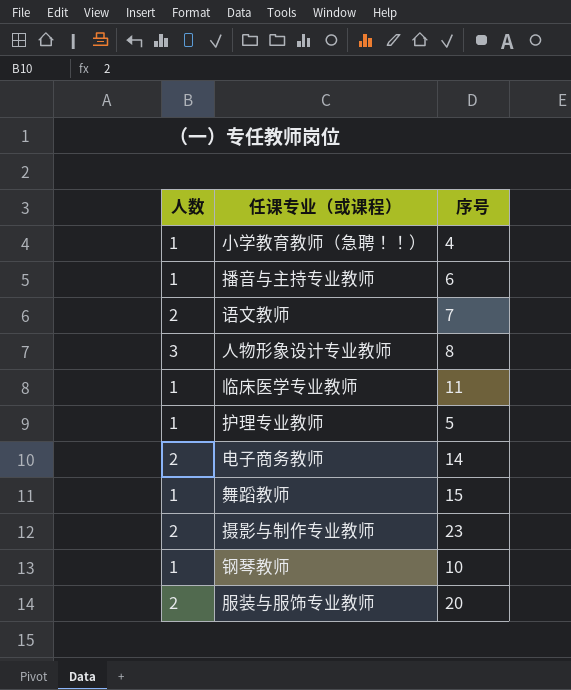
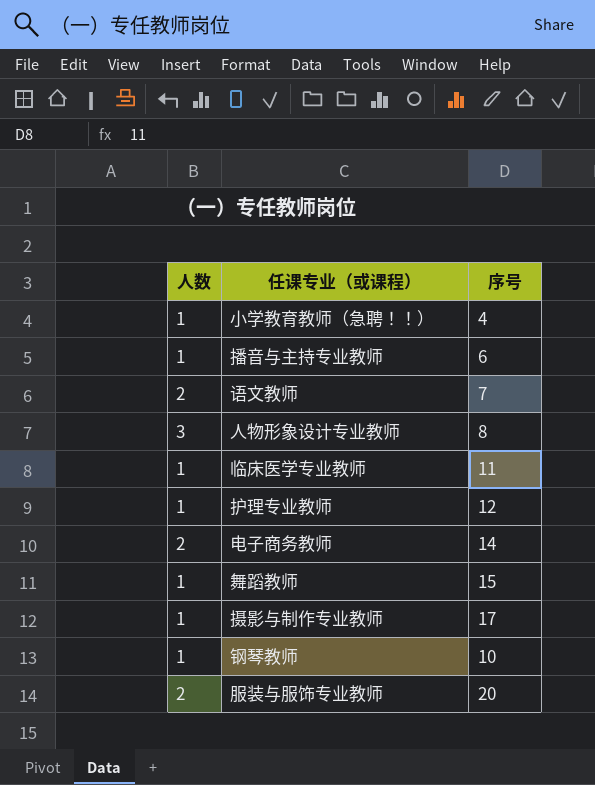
护理专业教师 | 序号: 5 -> 12
摄影与制作专业教师 | 人数: 2 -> 1
摄影与制作专业教师 | 序号: 23 -> 17

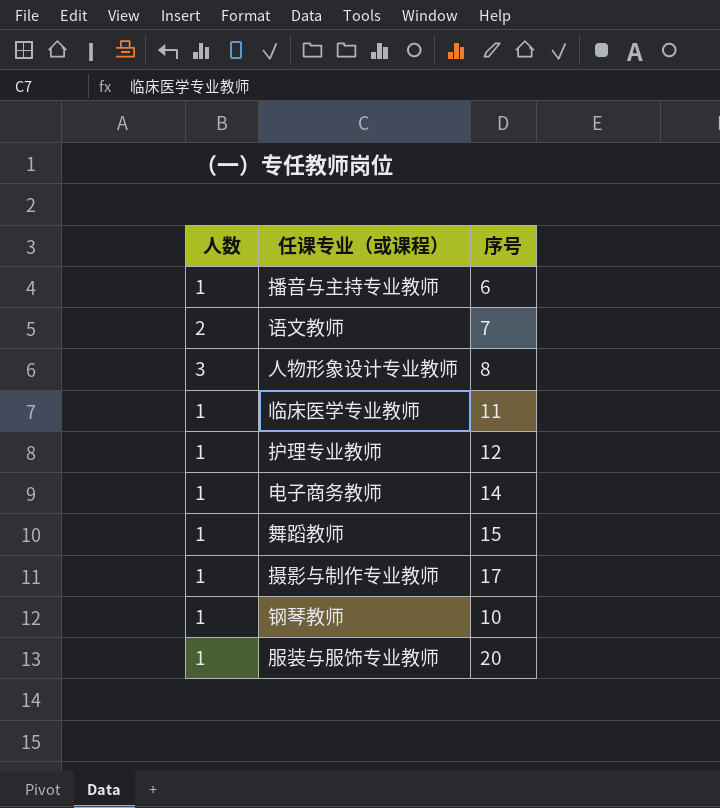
row 小学教育教师（急聘！！）: 1 | 4 -> none
电子商务教师 | 人数: 2 -> 1
服装与服饰专业教师 | 人数: 2 -> 1

